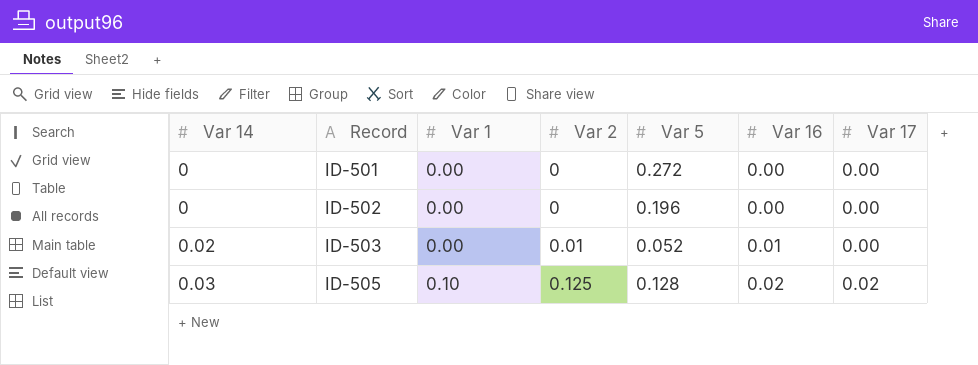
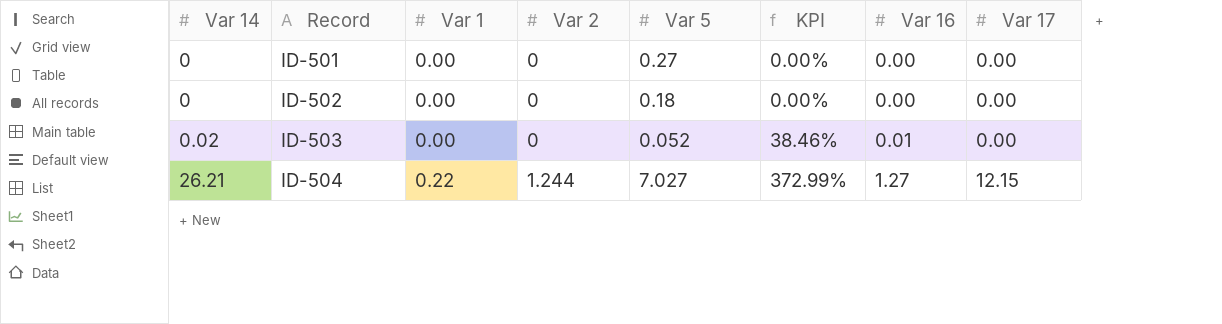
column KPI | formula: none -> [Var 14] / [Var 5]
row ID-505: 0.03 | 0.10 | 0.125 | 0.128 | 0.02 | 0.02 -> none
ID-501 | Var 5: 0.272 -> 0.27
ID-502 | Var 5: 0.196 -> 0.18
ID-503 | Var 2: 0.01 -> 0
row ID-504: none -> 26.21 | 0.22 | 1.244 | 7.027 | 372.99% | 1.27 | 12.15

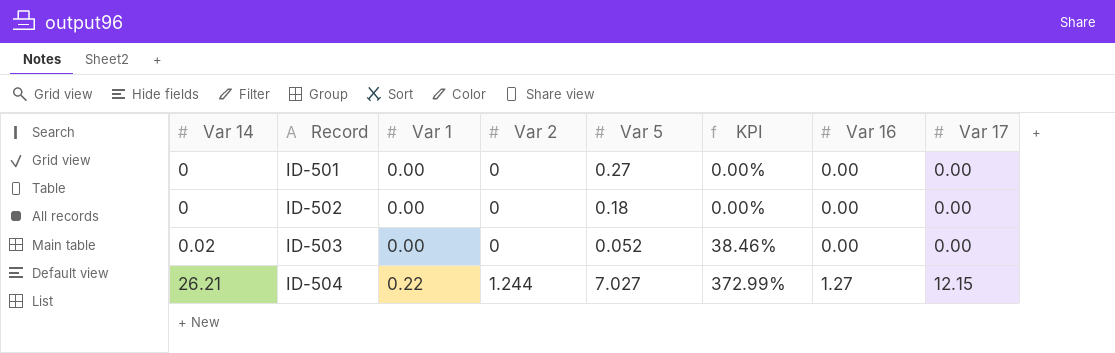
ID-503 | Var 16: 0.01 -> 0.00

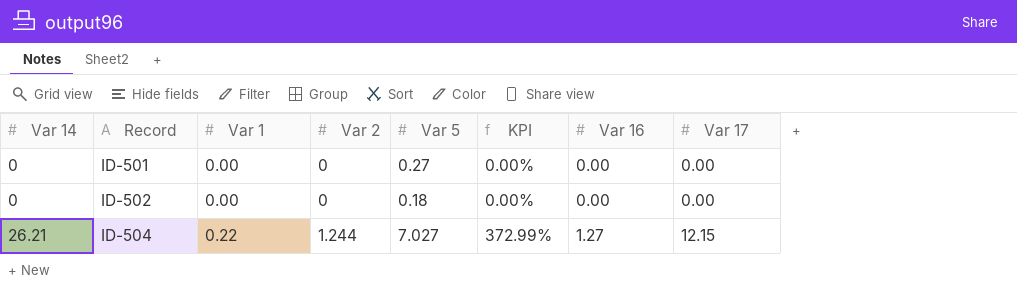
row ID-503: 0.02 | 0.00 | 0 | 0.052 | 38.46% | 0.00 | 0.00 -> none

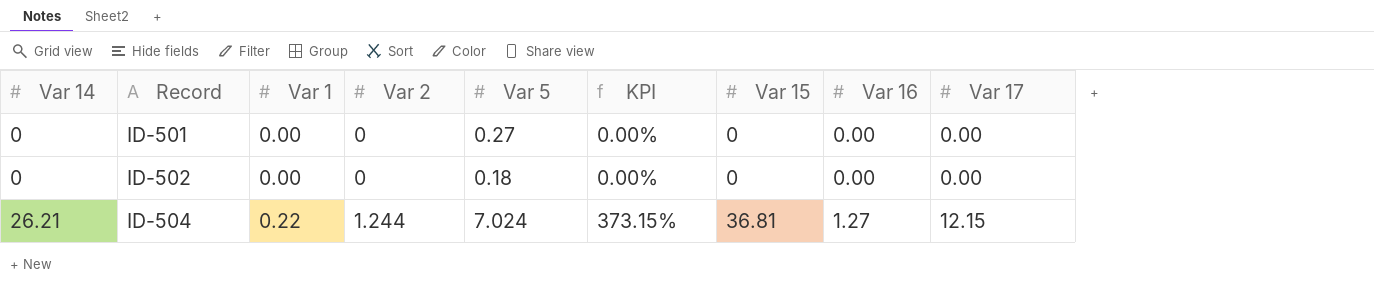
column Var 15 | position: none -> 7
ID-504 | Var 5: 7.027 -> 7.024
ID-504 | KPI: 372.99% -> 373.15%

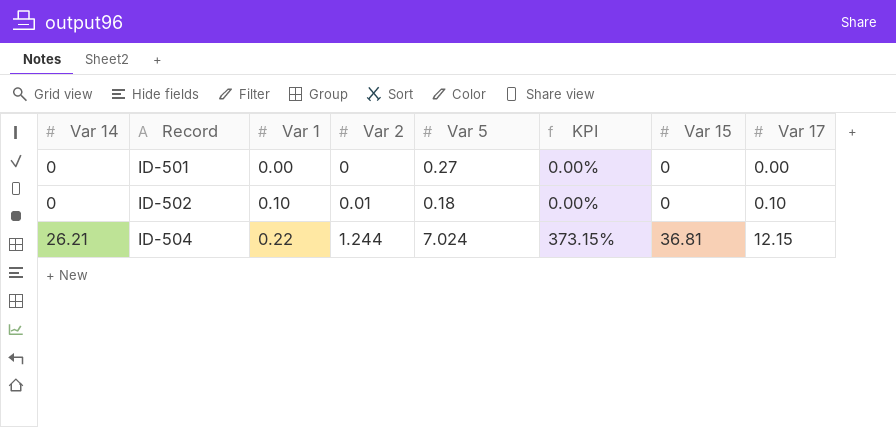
column Var 16 | position: 8 -> none
ID-502 | Var 1: 0.00 -> 0.10
ID-502 | Var 2: 0 -> 0.01
ID-502 | Var 17: 0.00 -> 0.10

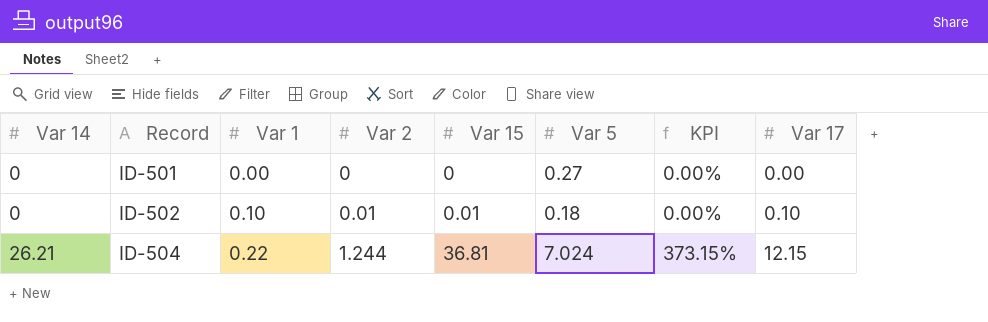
column Var 15 | position: 7 -> 5
ID-502 | Var 15: 0 -> 0.01

